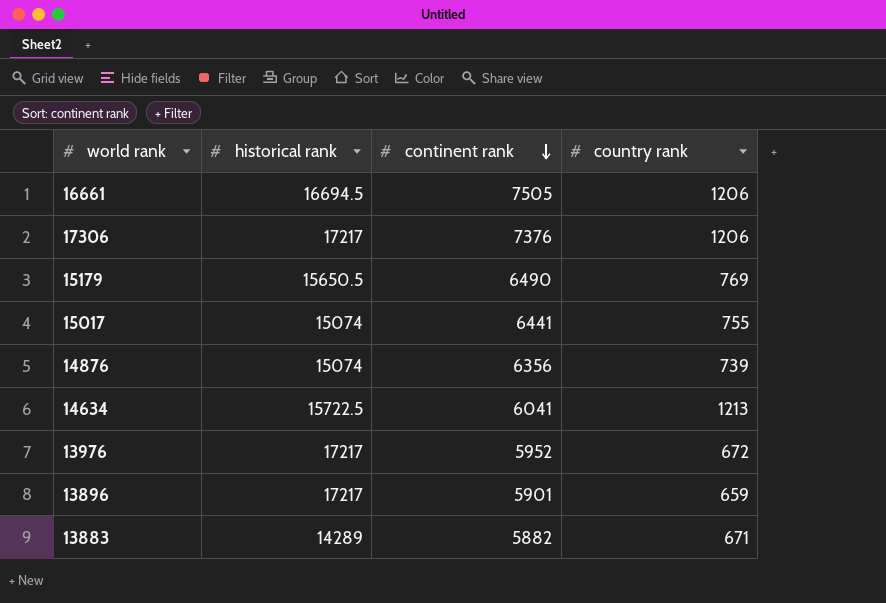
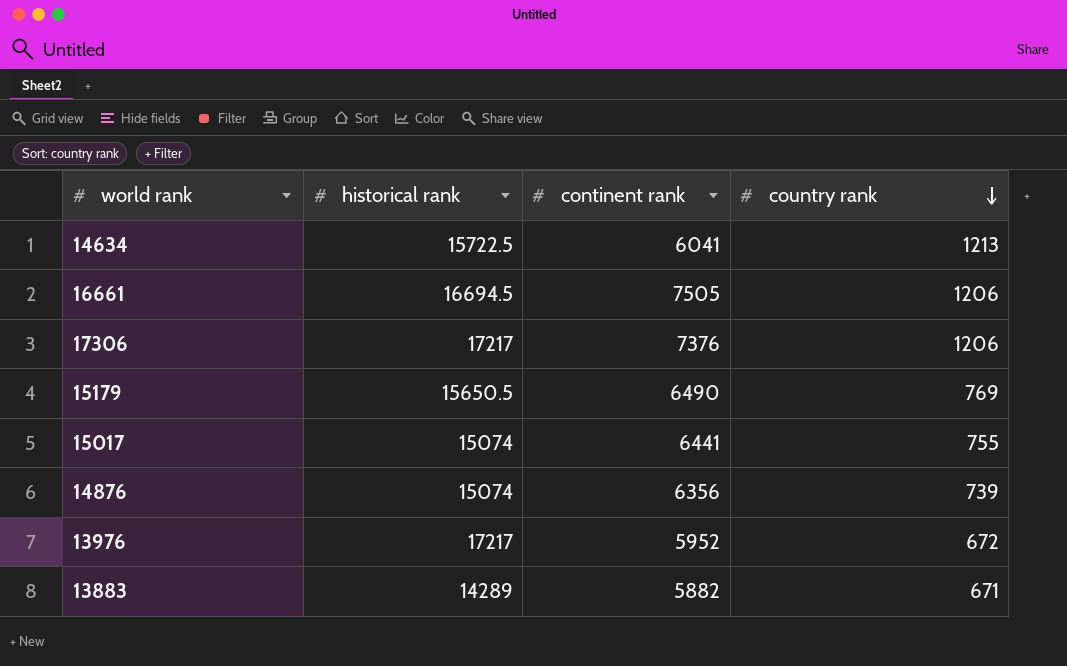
row order: continent rank descending -> country rank descending
row 13896: 17217 | 5901 | 659 -> none

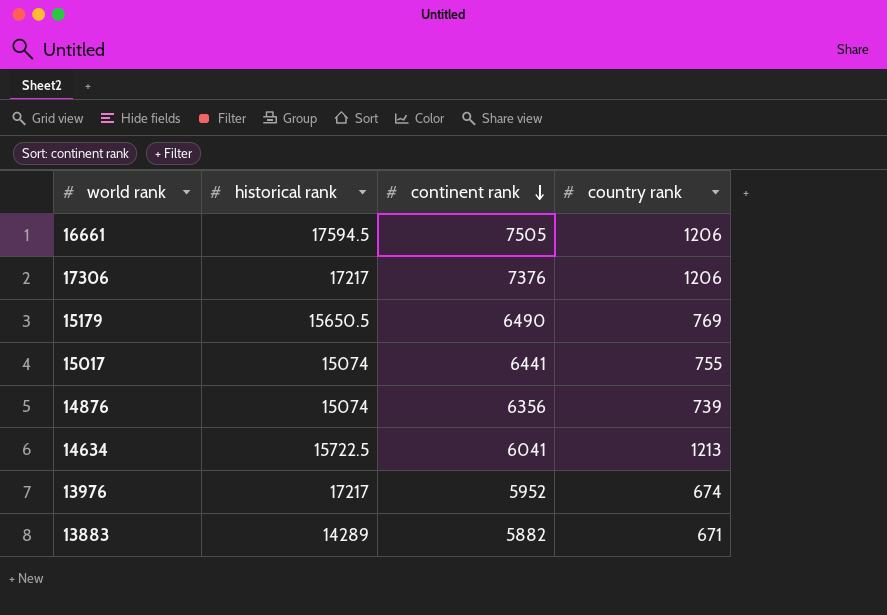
row order: country rank descending -> continent rank descending
16661 | historical rank: 16694.5 -> 17594.5
13976 | country rank: 672 -> 674

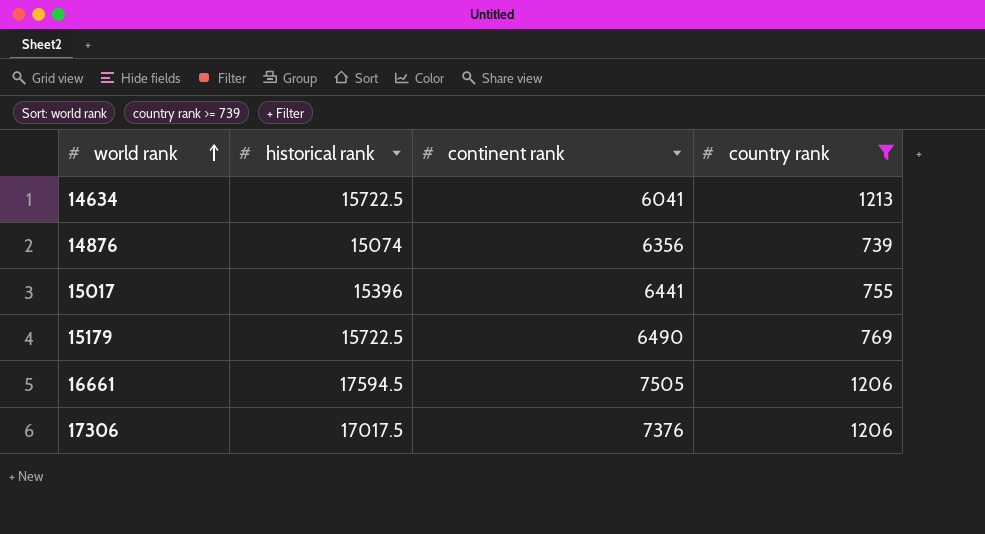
filter: none -> country rank >= 739
row order: continent rank descending -> world rank ascending
15017 | historical rank: 15074 -> 15396
15179 | historical rank: 15650.5 -> 15722.5
17306 | historical rank: 17217 -> 17017.5

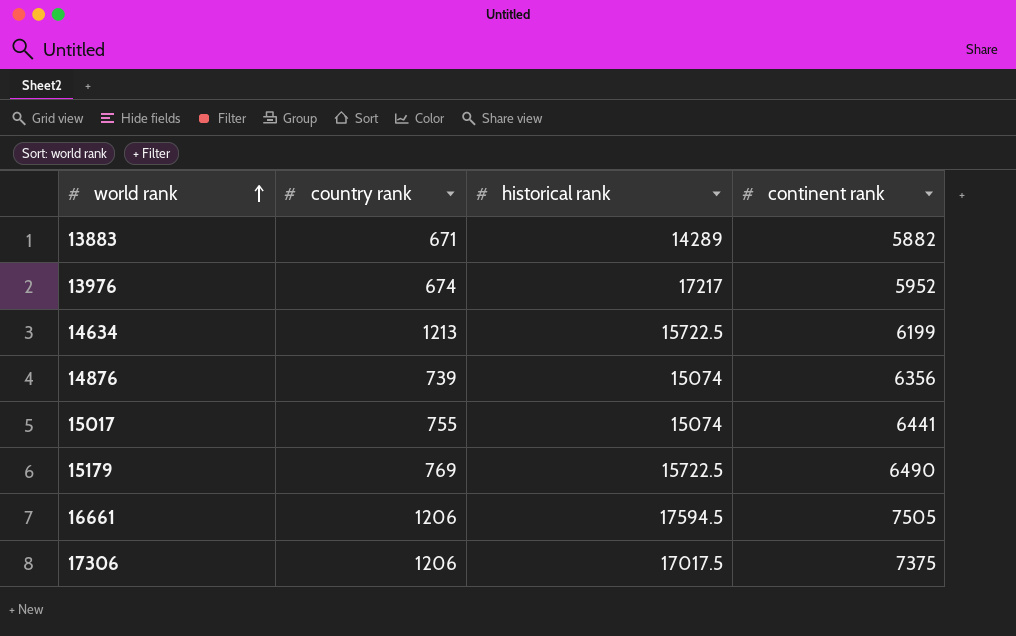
filter: country rank >= 739 -> none
column country rank | position: 4 -> 2
14634 | continent rank: 6041 -> 6199
15017 | historical rank: 15396 -> 15074
17306 | continent rank: 7376 -> 7375

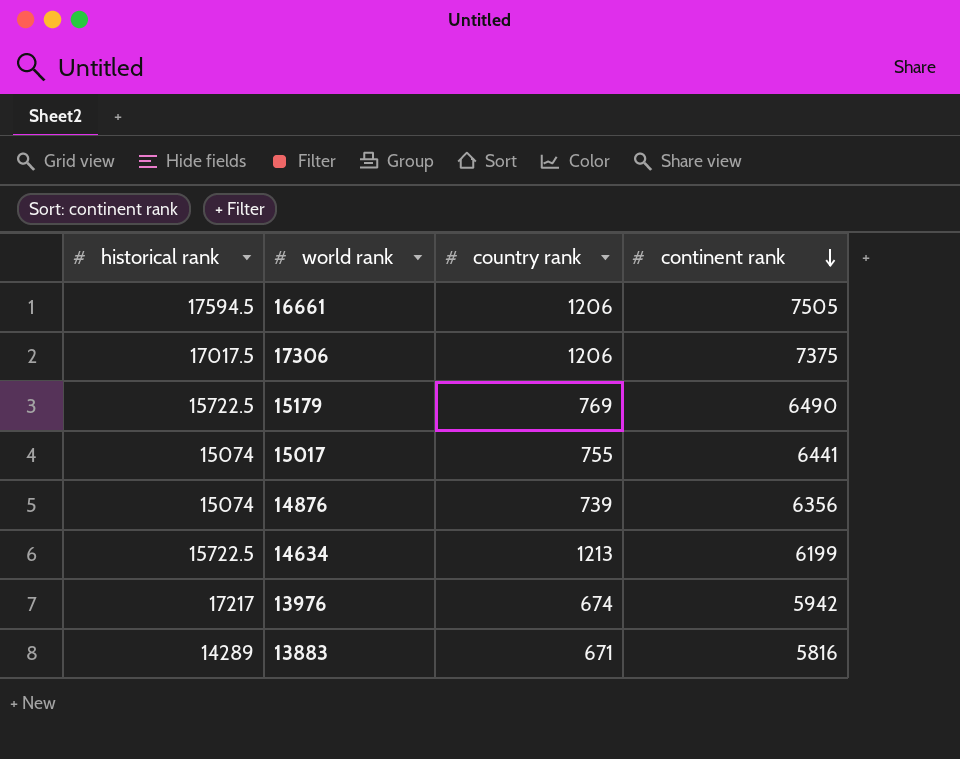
row order: world rank ascending -> continent rank descending
column historical rank | position: 3 -> 1
13976 | continent rank: 5952 -> 5942
13883 | continent rank: 5882 -> 5816

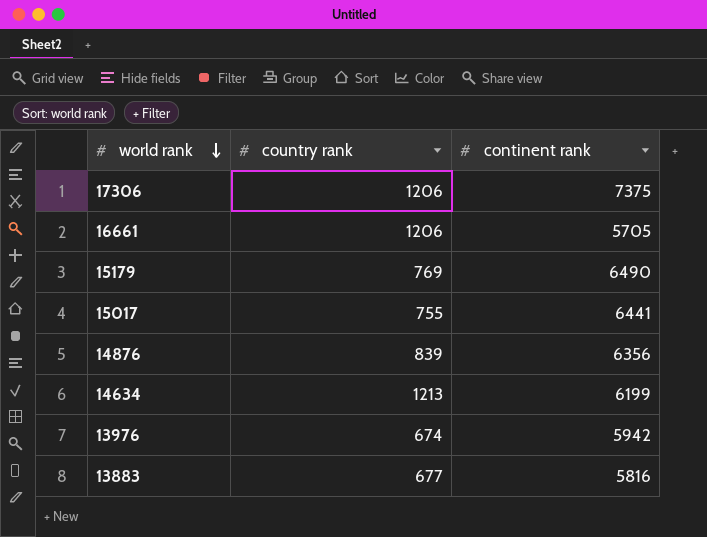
row order: continent rank descending -> world rank descending
column historical rank | position: 1 -> none
16661 | continent rank: 7505 -> 5705
14876 | country rank: 739 -> 839
13883 | country rank: 671 -> 677

